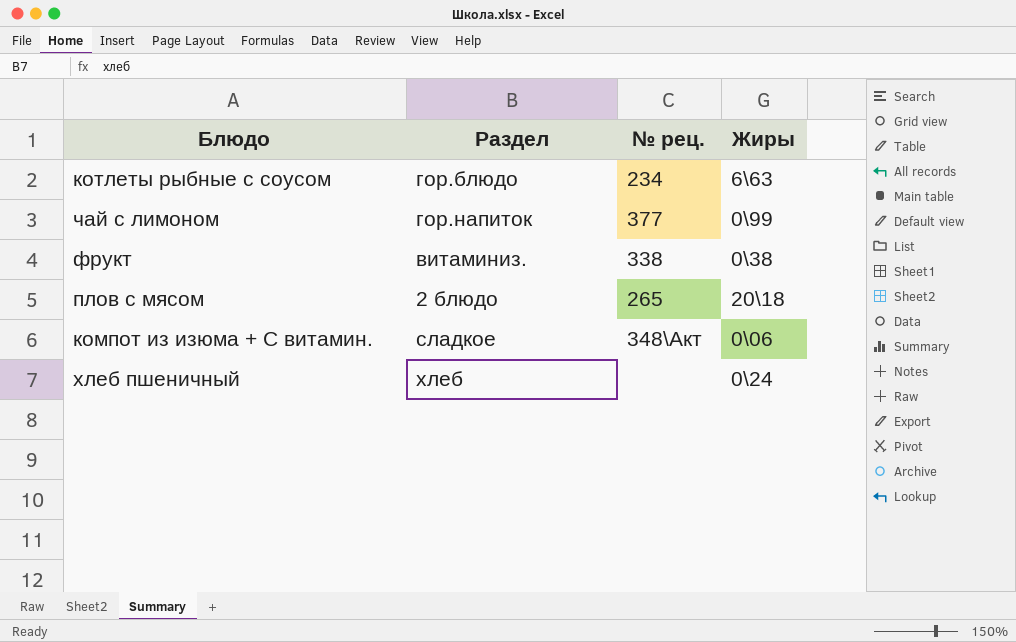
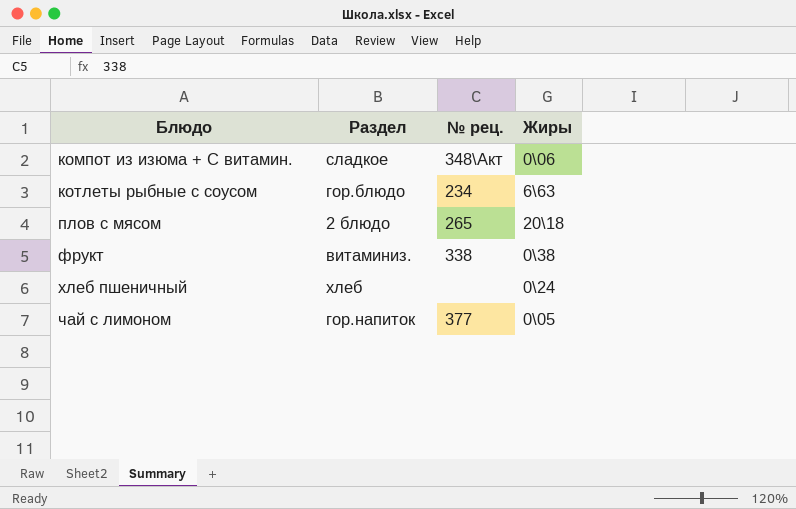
row order: none -> Блюдо ascending
чай с лимоном | Жиры: 0\99 -> 0\05

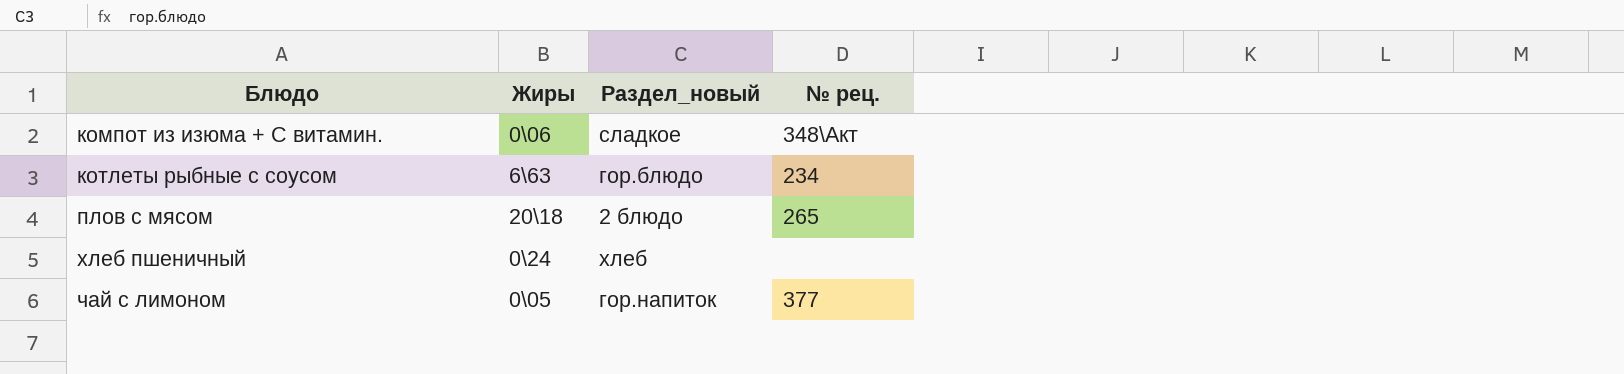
column Жиры | position: 4 -> 2
column name: Раздел -> Раздел_новый
row фрукт: витаминиз. | 338 | 0\38 -> none

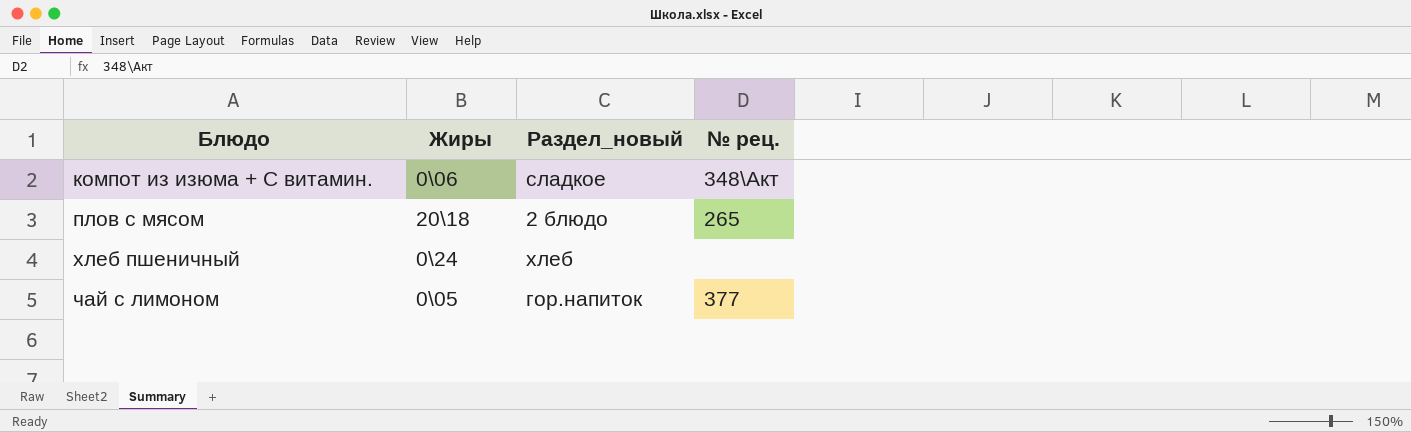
row котлеты рыбные с соусом: 6\63 | гор.блюдо | 234 -> none

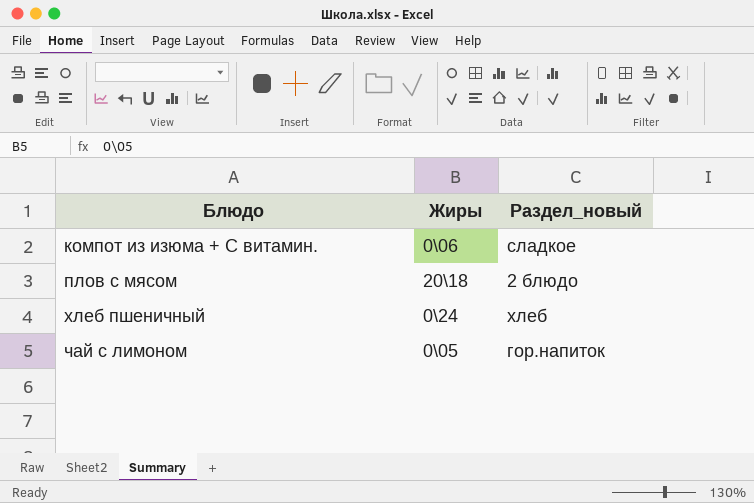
column № рец. | position: 4 -> none

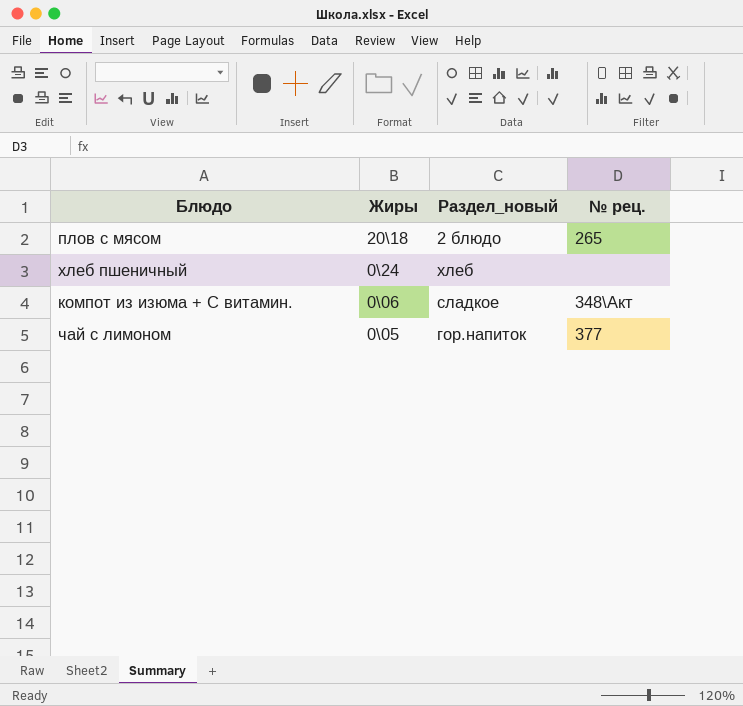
row order: Блюдо ascending -> Жиры descending
column № рец. | position: none -> 4

